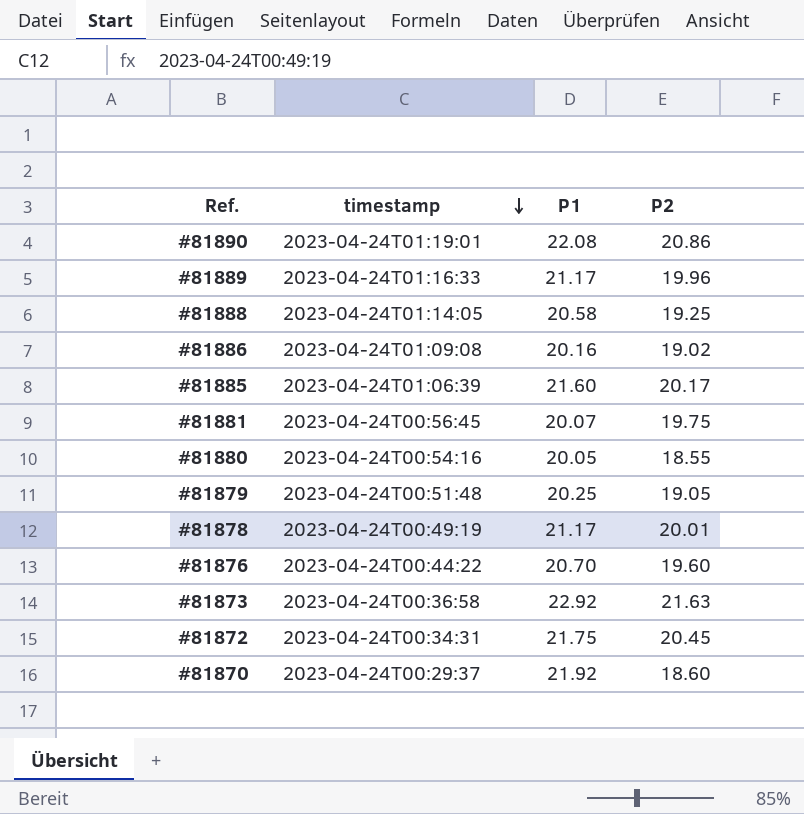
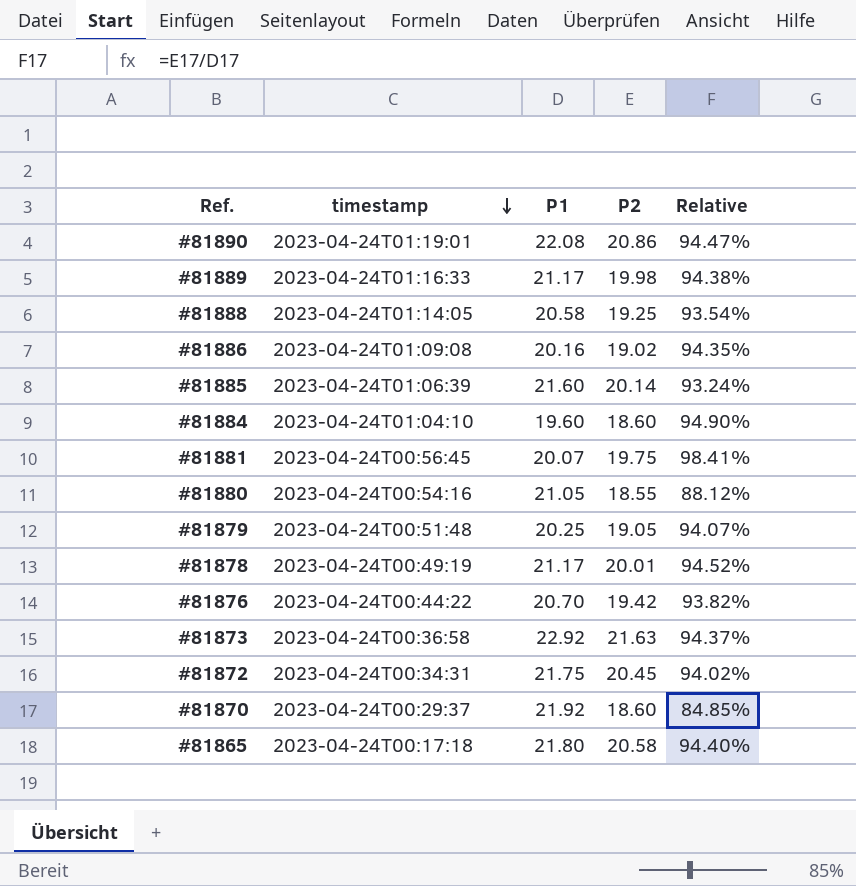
column Relative | formula: none -> [P2] / [P1]
#81889 | P2: 19.96 -> 19.98
#81885 | P2: 20.17 -> 20.14
row #81884: none -> 2023-04-24T01:04:10 | 19.60 | 18.60 | 94.90%
#81880 | P1: 20.05 -> 21.05
#81876 | P2: 19.60 -> 19.42
row #81865: none -> 2023-04-24T00:17:18 | 21.80 | 20.58 | 94.40%

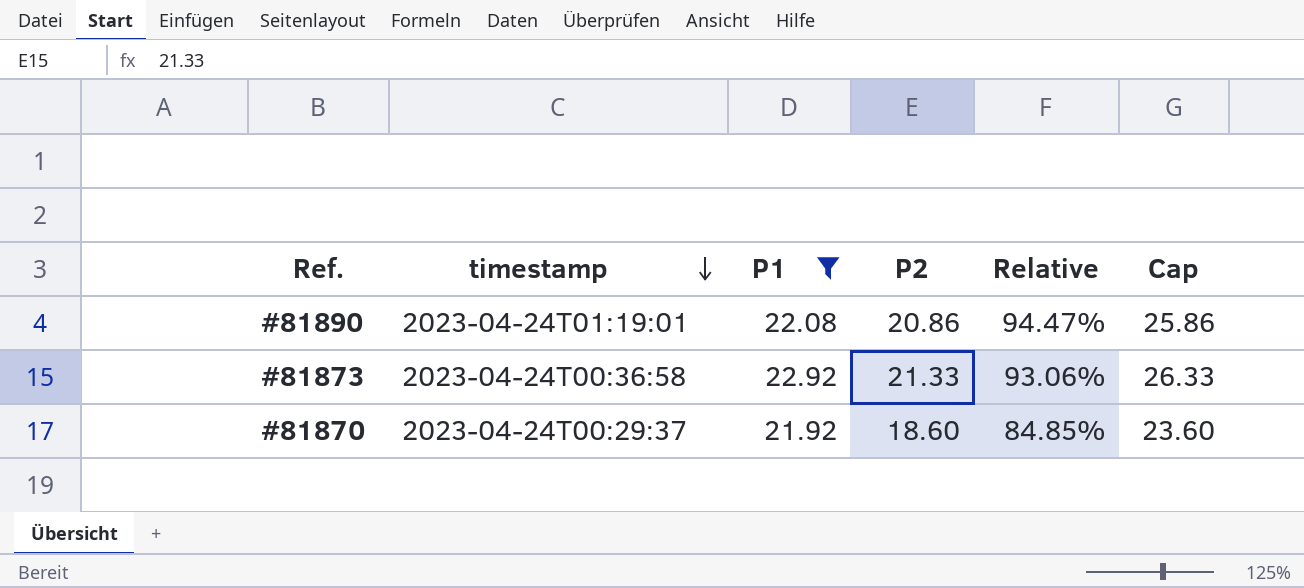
filter: none -> P1 >= 21.92
column Cap | formula: none -> [P2] + 5
#81873 | P2: 21.63 -> 21.33
#81873 | Relative: 94.37% -> 93.06%

